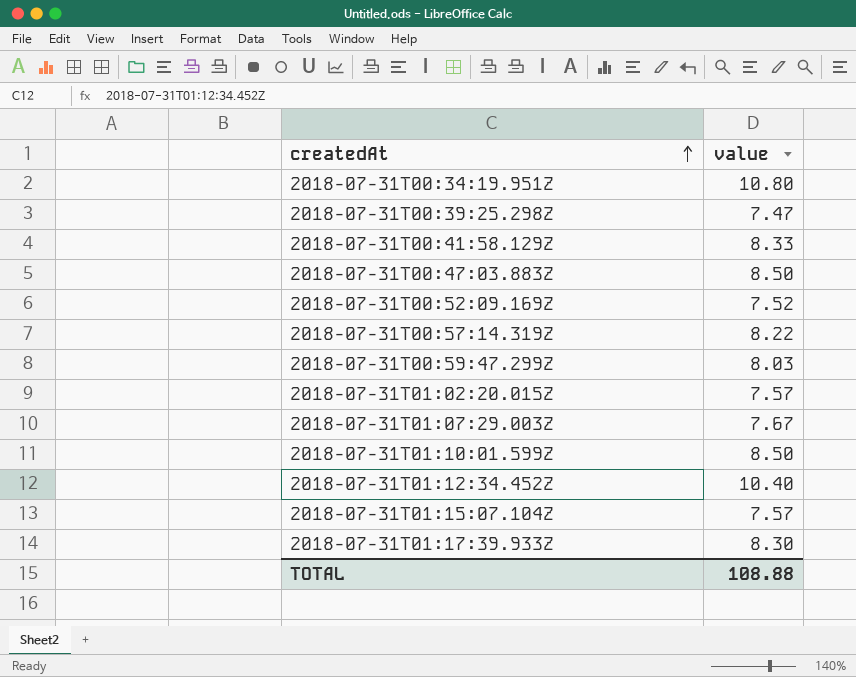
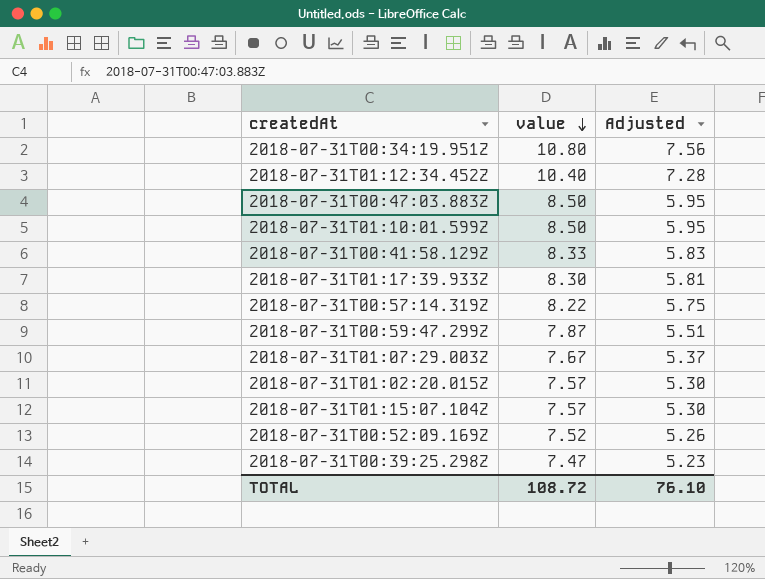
row order: createdAt ascending -> value descending
column Adjusted | formula: none -> [value] * 0.7
2018-07-31T00:59:47.299Z | value: 8.03 -> 7.87
TOTAL | value: 108.88 -> 108.72

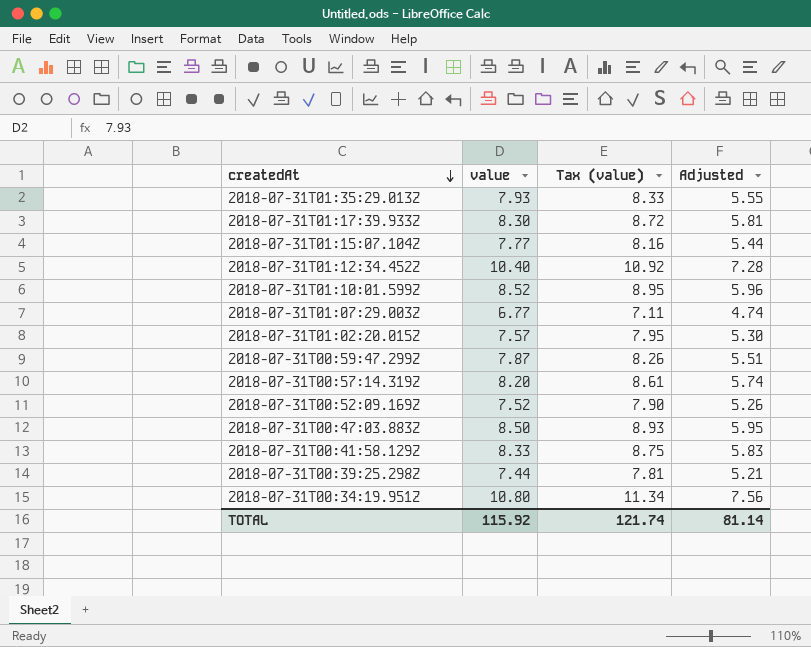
row order: value descending -> createdAt descending
column Tax (value) | formula: none -> [value] * 1.05
row 2018-07-31T01:35:29.013Z: none -> 7.93 | 8.33 | 5.55
2018-07-31T01:15:07.104Z | value: 7.57 -> 7.77
2018-07-31T01:15:07.104Z | Adjusted: 5.30 -> 5.44
2018-07-31T01:10:01.599Z | value: 8.50 -> 8.52
2018-07-31T01:10:01.599Z | Adjusted: 5.95 -> 5.96
2018-07-31T01:07:29.003Z | value: 7.67 -> 6.77
2018-07-31T01:07:29.003Z | Adjusted: 5.37 -> 4.74
2018-07-31T00:57:14.319Z | value: 8.22 -> 8.20
2018-07-31T00:57:14.319Z | Adjusted: 5.75 -> 5.74
2018-07-31T00:39:25.298Z | value: 7.47 -> 7.44
2018-07-31T00:39:25.298Z | Adjusted: 5.23 -> 5.21
TOTAL | value: 108.72 -> 115.92
TOTAL | Adjusted: 76.10 -> 81.14

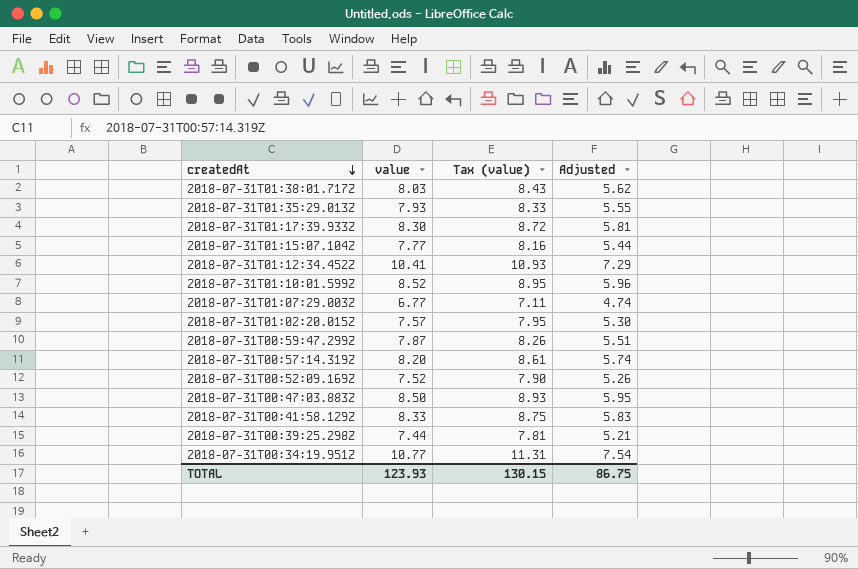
row 2018-07-31T01:38:01.717Z: none -> 8.03 | 8.43 | 5.62
2018-07-31T01:12:34.452Z | value: 10.40 -> 10.41
2018-07-31T01:12:34.452Z | Tax (value): 10.92 -> 10.93
2018-07-31T01:12:34.452Z | Adjusted: 7.28 -> 7.29
2018-07-31T00:34:19.951Z | value: 10.80 -> 10.77
2018-07-31T00:34:19.951Z | Tax (value): 11.34 -> 11.31
2018-07-31T00:34:19.951Z | Adjusted: 7.56 -> 7.54
TOTAL | value: 115.92 -> 123.93
TOTAL | Tax (value): 121.74 -> 130.15
TOTAL | Adjusted: 81.14 -> 86.75

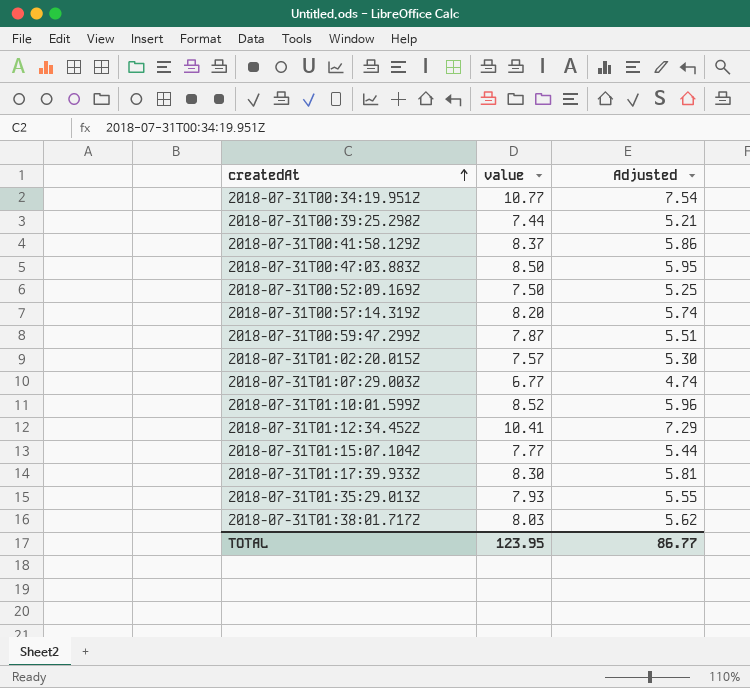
row order: createdAt descending -> createdAt ascending
column Tax (value) | formula: [value] * 1.05 -> none
2018-07-31T00:41:58.129Z | value: 8.33 -> 8.37
2018-07-31T00:41:58.129Z | Adjusted: 5.83 -> 5.86
2018-07-31T00:52:09.169Z | value: 7.52 -> 7.50
2018-07-31T00:52:09.169Z | Adjusted: 5.26 -> 5.25
TOTAL | value: 123.93 -> 123.95
TOTAL | Adjusted: 86.75 -> 86.77

